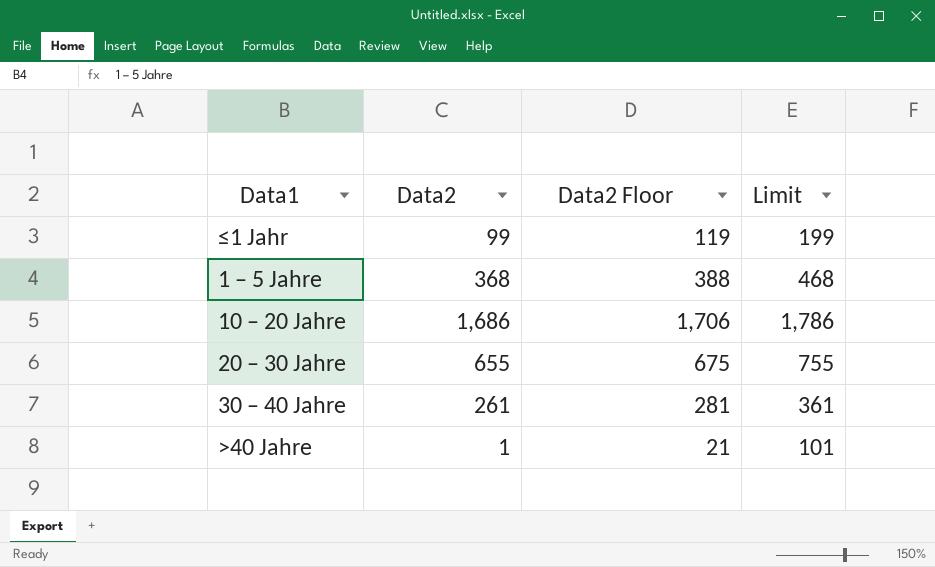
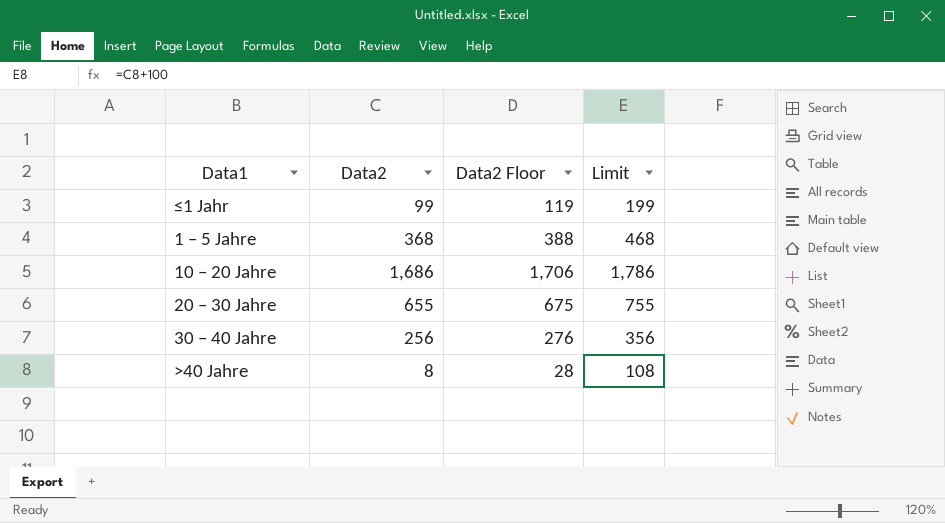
30 – 40 Jahre | Data2: 261 -> 256
30 – 40 Jahre | Data2 Floor: 281 -> 276
30 – 40 Jahre | Limit: 361 -> 356
>40 Jahre | Data2: 1 -> 8
>40 Jahre | Data2 Floor: 21 -> 28
>40 Jahre | Limit: 101 -> 108

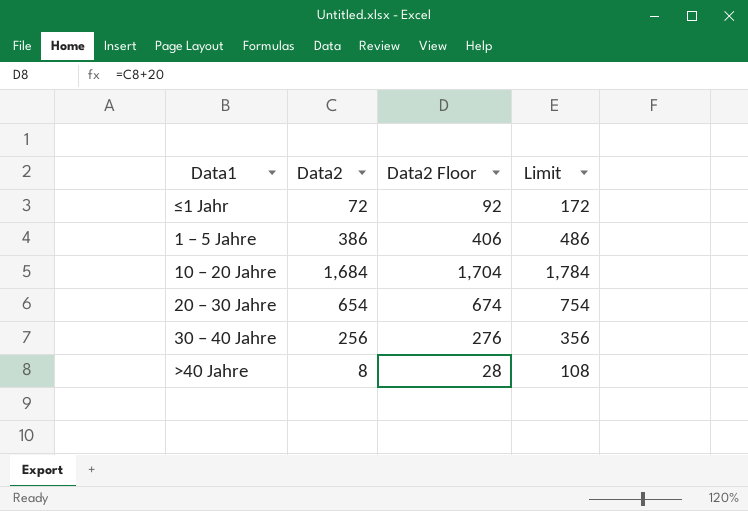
≤1 Jahr | Data2: 99 -> 72
≤1 Jahr | Data2 Floor: 119 -> 92
≤1 Jahr | Limit: 199 -> 172
1 – 5 Jahre | Data2: 368 -> 386
1 – 5 Jahre | Data2 Floor: 388 -> 406
1 – 5 Jahre | Limit: 468 -> 486
10 – 20 Jahre | Data2: 1,686 -> 1,684
10 – 20 Jahre | Data2 Floor: 1,706 -> 1,704
10 – 20 Jahre | Limit: 1,786 -> 1,784
20 – 30 Jahre | Data2: 655 -> 654
20 – 30 Jahre | Data2 Floor: 675 -> 674
20 – 30 Jahre | Limit: 755 -> 754

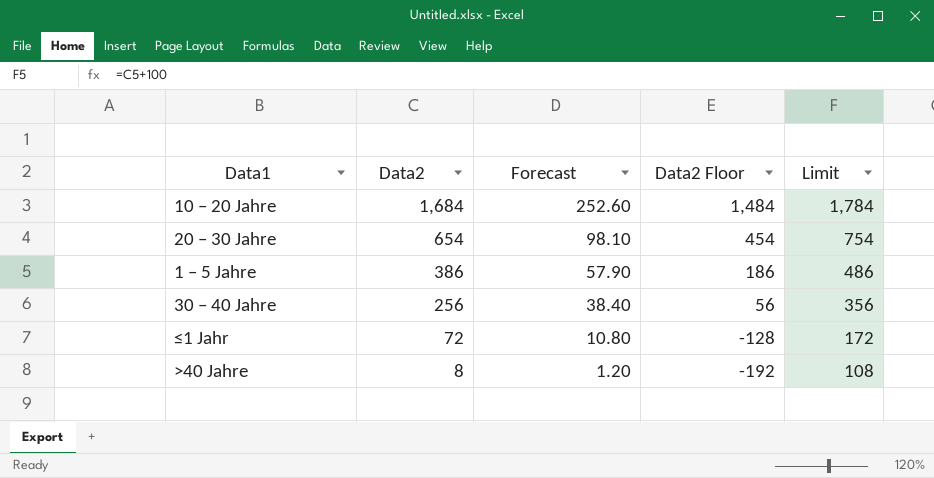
row order: none -> Data2 descending
column Forecast | formula: none -> [Data2] * 0.15
column Data2 Floor | formula: [Data2] + 20 -> [Data2] - 200

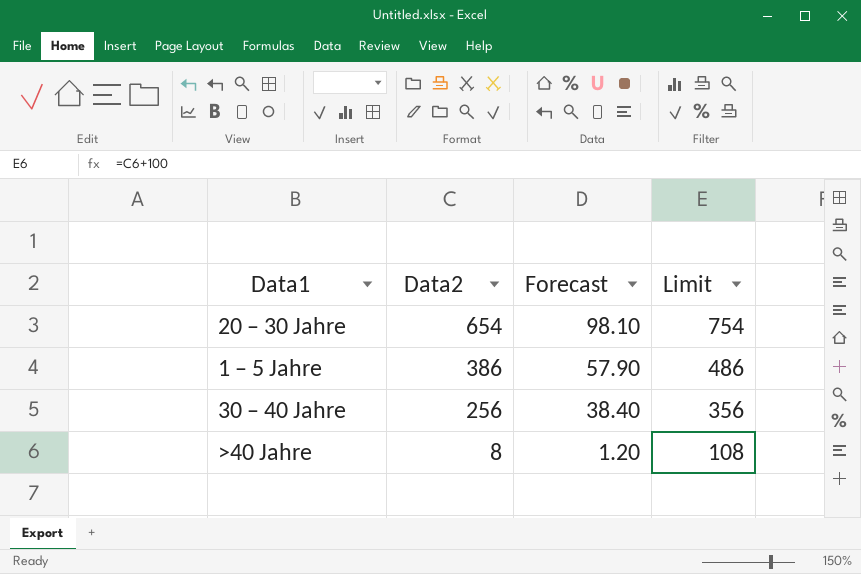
column Data2 Floor | formula: [Data2] - 200 -> none
row 10 – 20 Jahre: 1,684 | 252.60 | 1,484 | 1,784 -> none
row ≤1 Jahr: 72 | 10.80 | -128 | 172 -> none

